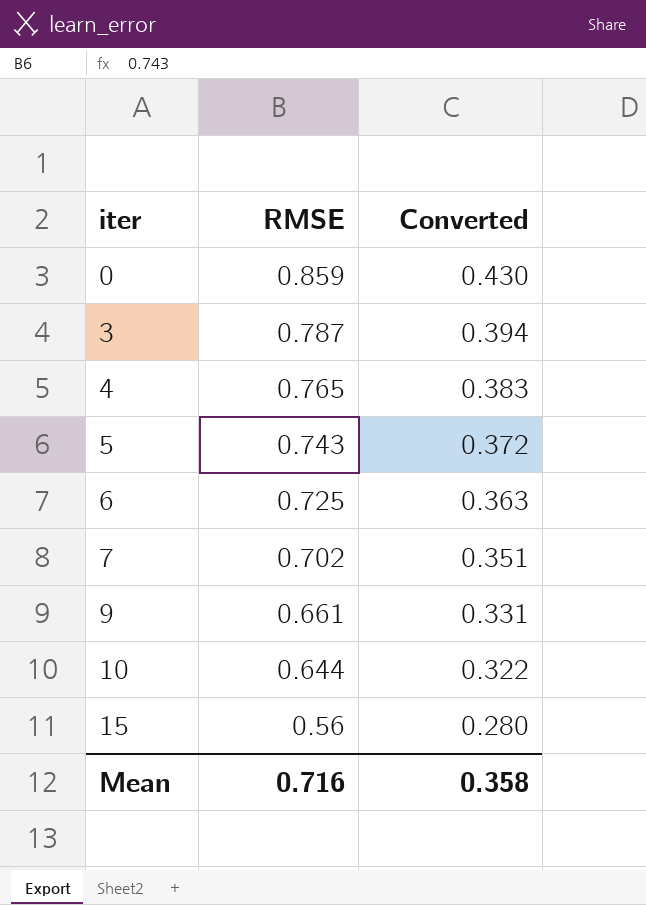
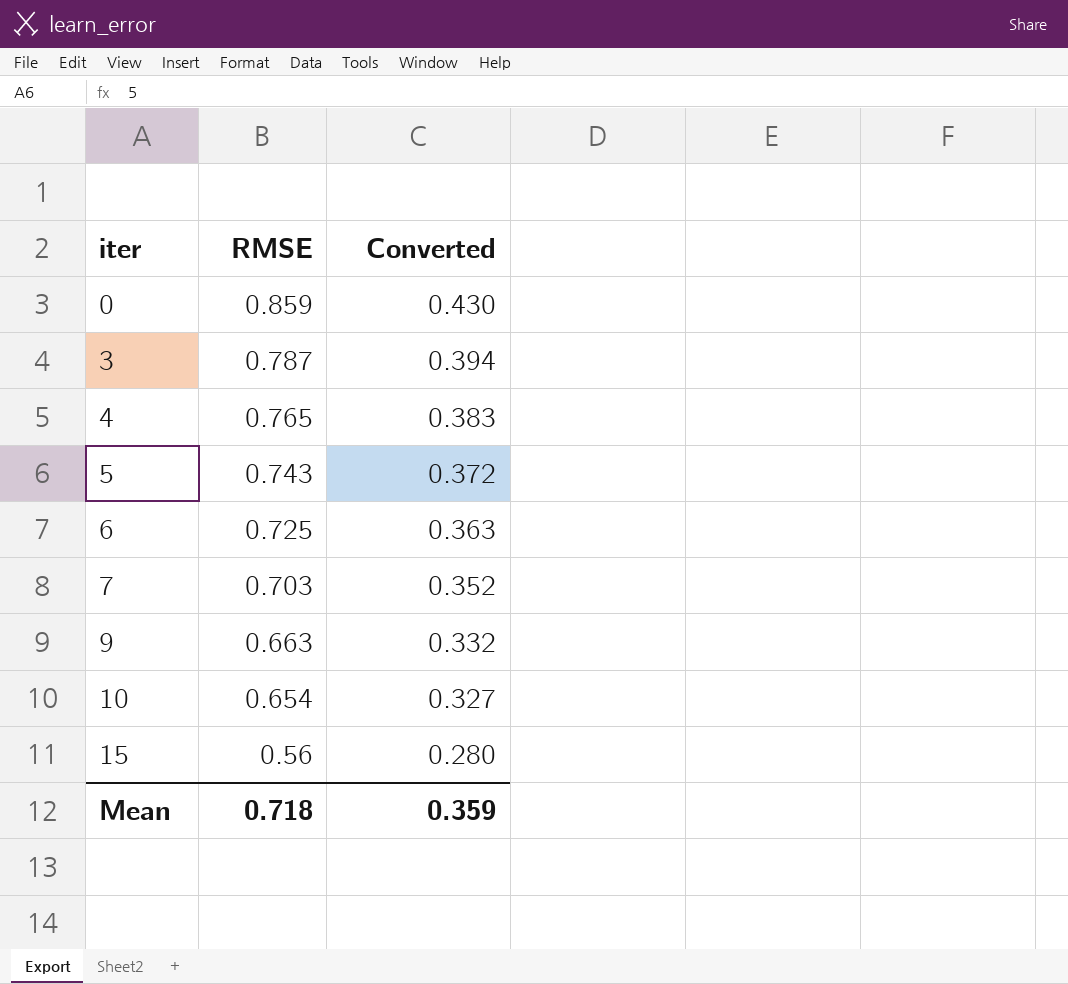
7 | RMSE: 0.702 -> 0.703
7 | Converted: 0.351 -> 0.352
9 | RMSE: 0.661 -> 0.663
9 | Converted: 0.331 -> 0.332
10 | RMSE: 0.644 -> 0.654
10 | Converted: 0.322 -> 0.327
Mean | RMSE: 0.716 -> 0.718
Mean | Converted: 0.358 -> 0.359

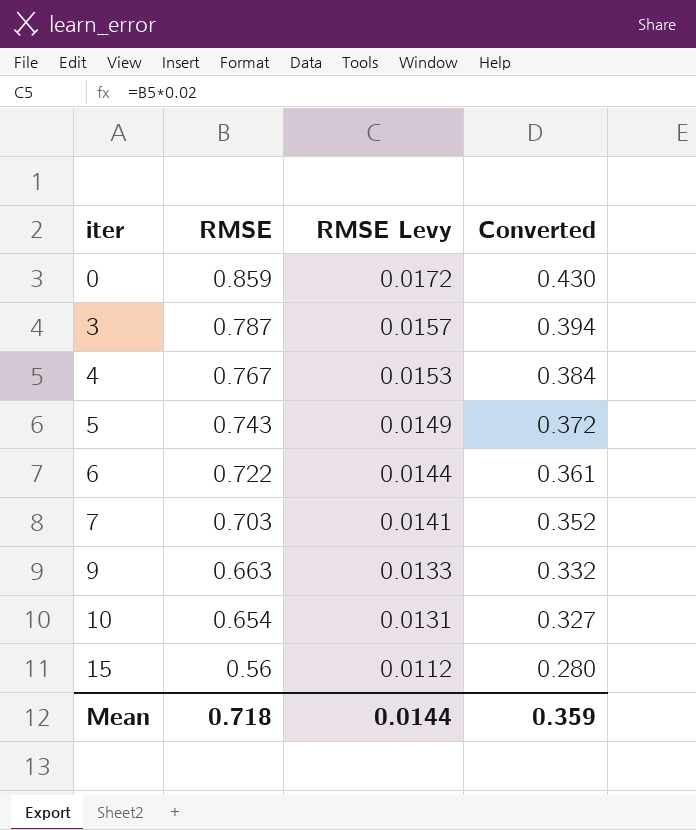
column RMSE Levy | formula: none -> [RMSE] * 0.02
4 | RMSE: 0.765 -> 0.767
4 | Converted: 0.383 -> 0.384
6 | RMSE: 0.725 -> 0.722
6 | Converted: 0.363 -> 0.361

